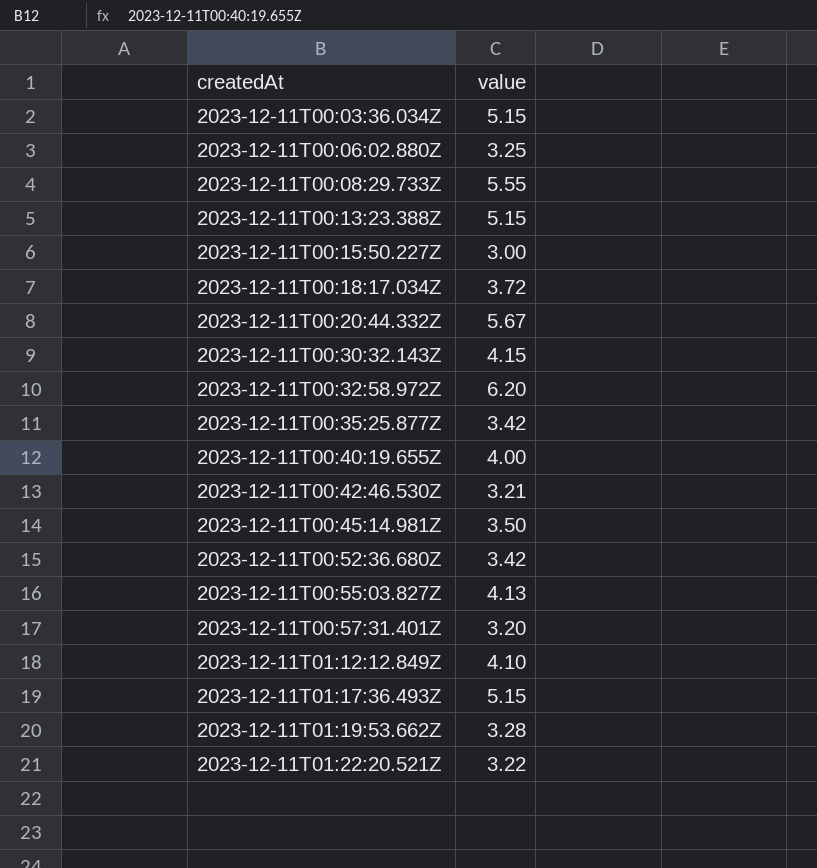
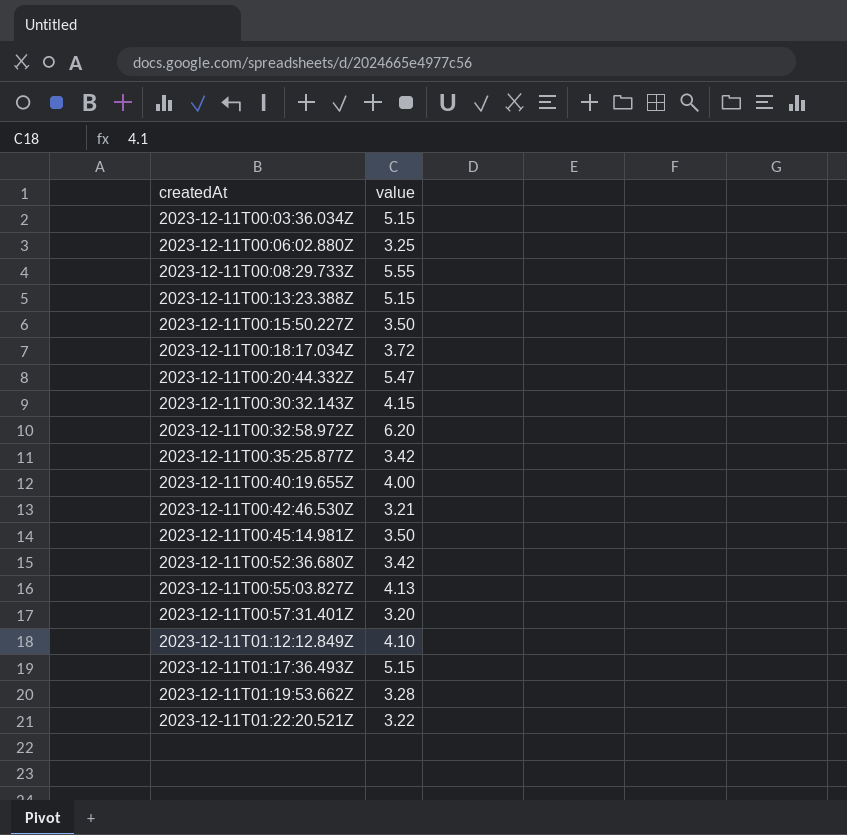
2023-12-11T00:15:50.227Z | value: 3.00 -> 3.50
2023-12-11T00:20:44.332Z | value: 5.67 -> 5.47

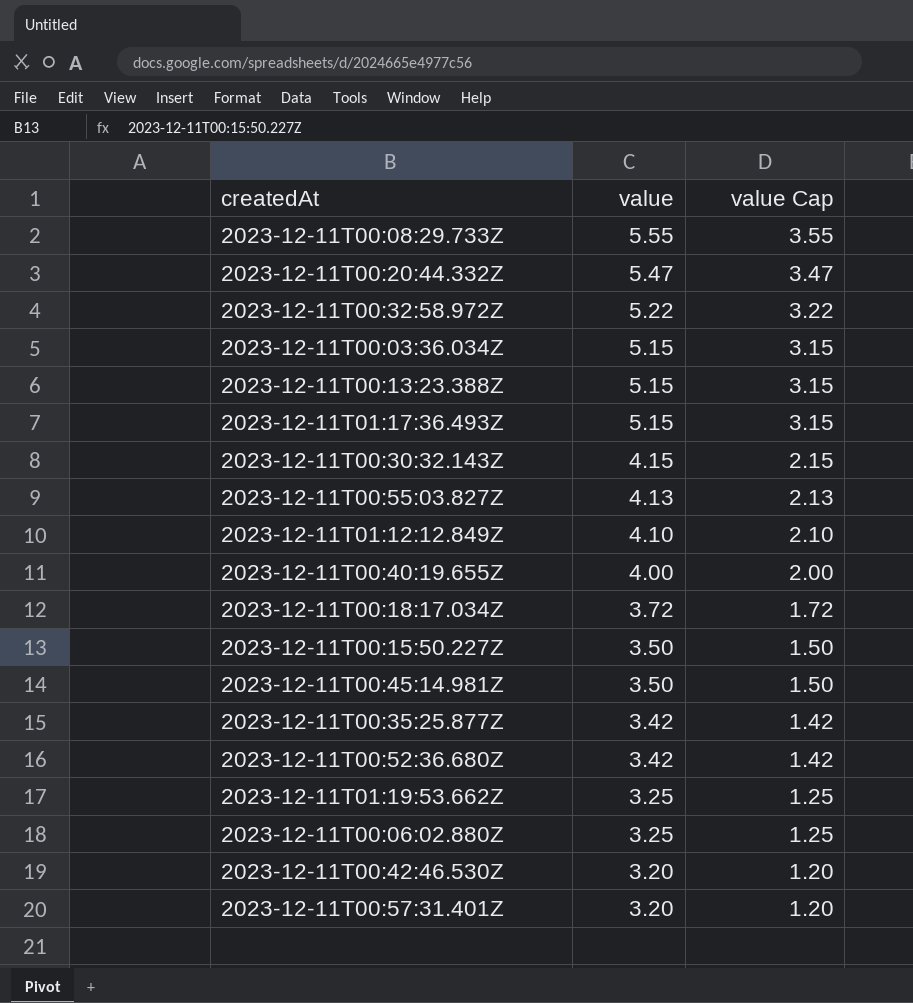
row order: createdAt ascending -> value descending
column value Cap | formula: none -> [value] - 2
row 2023-12-11T01:22:20.521Z: 3.22 -> none
2023-12-11T00:32:58.972Z | value: 6.20 -> 5.22
2023-12-11T01:19:53.662Z | value: 3.28 -> 3.25
2023-12-11T00:42:46.530Z | value: 3.21 -> 3.20

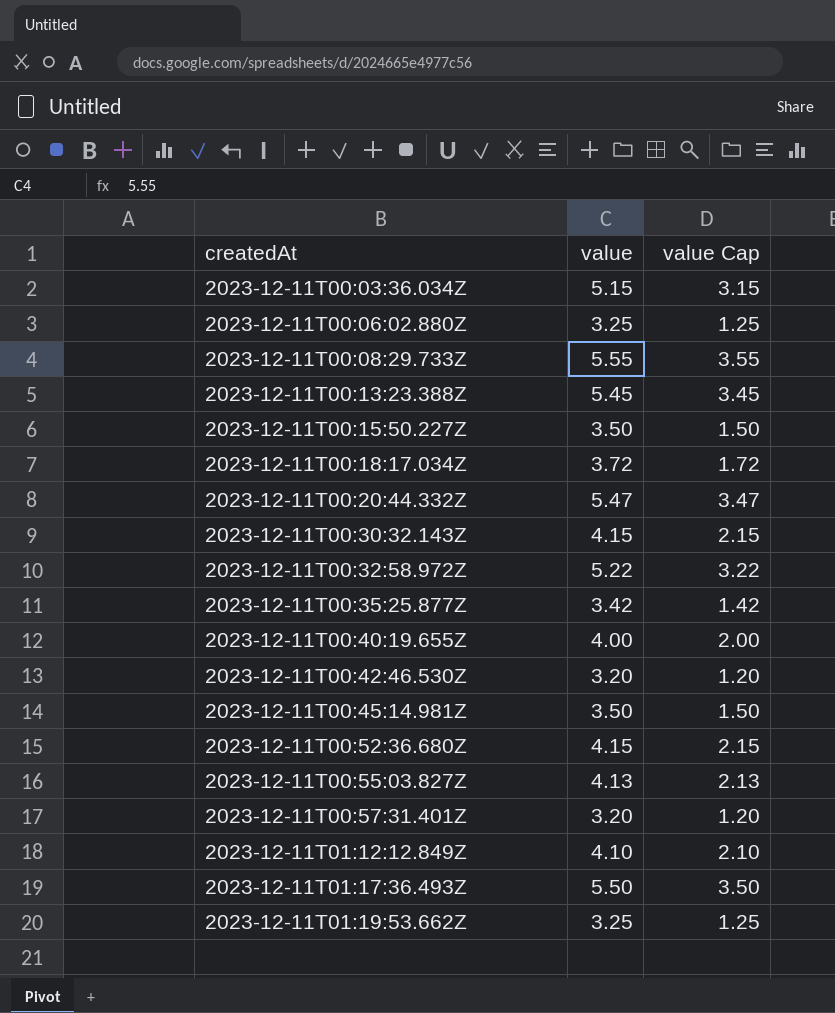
row order: value descending -> createdAt ascending
2023-12-11T00:13:23.388Z | value: 5.15 -> 5.45
2023-12-11T00:13:23.388Z | value Cap: 3.15 -> 3.45
2023-12-11T00:52:36.680Z | value: 3.42 -> 4.15
2023-12-11T00:52:36.680Z | value Cap: 1.42 -> 2.15
2023-12-11T01:17:36.493Z | value: 5.15 -> 5.50
2023-12-11T01:17:36.493Z | value Cap: 3.15 -> 3.50

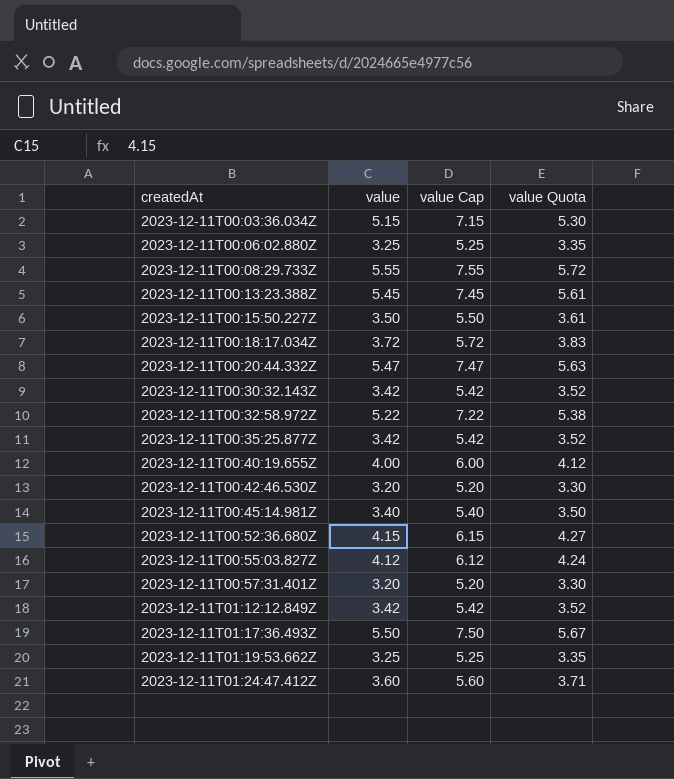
column value Cap | formula: [value] - 2 -> [value] + 2
column value Quota | formula: none -> [value] * 1.03
2023-12-11T00:30:32.143Z | value: 4.15 -> 3.42
2023-12-11T00:45:14.981Z | value: 3.50 -> 3.40
2023-12-11T00:55:03.827Z | value: 4.13 -> 4.12
2023-12-11T01:12:12.849Z | value: 4.10 -> 3.42
row 2023-12-11T01:24:47.412Z: none -> 3.60 | 5.60 | 3.71

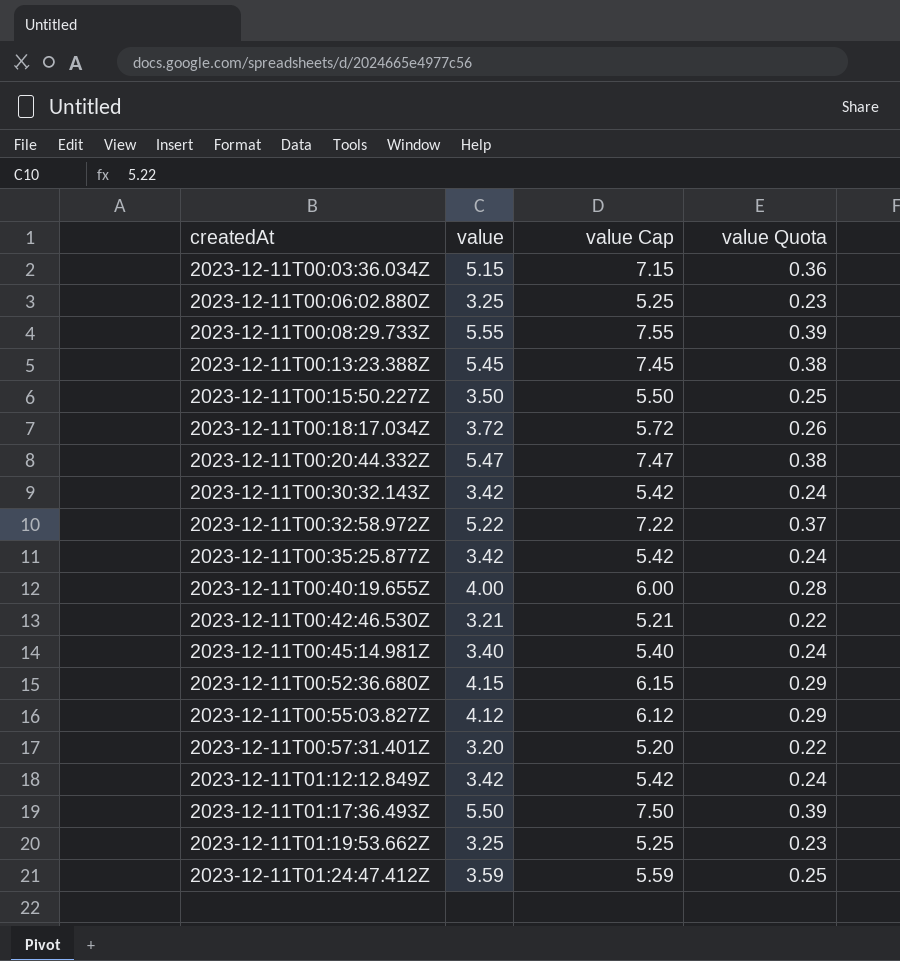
column value Quota | formula: [value] * 1.03 -> [value] * 0.07
2023-12-11T00:42:46.530Z | value: 3.20 -> 3.21
2023-12-11T00:42:46.530Z | value Cap: 5.20 -> 5.21
2023-12-11T01:24:47.412Z | value: 3.60 -> 3.59
2023-12-11T01:24:47.412Z | value Cap: 5.60 -> 5.59

